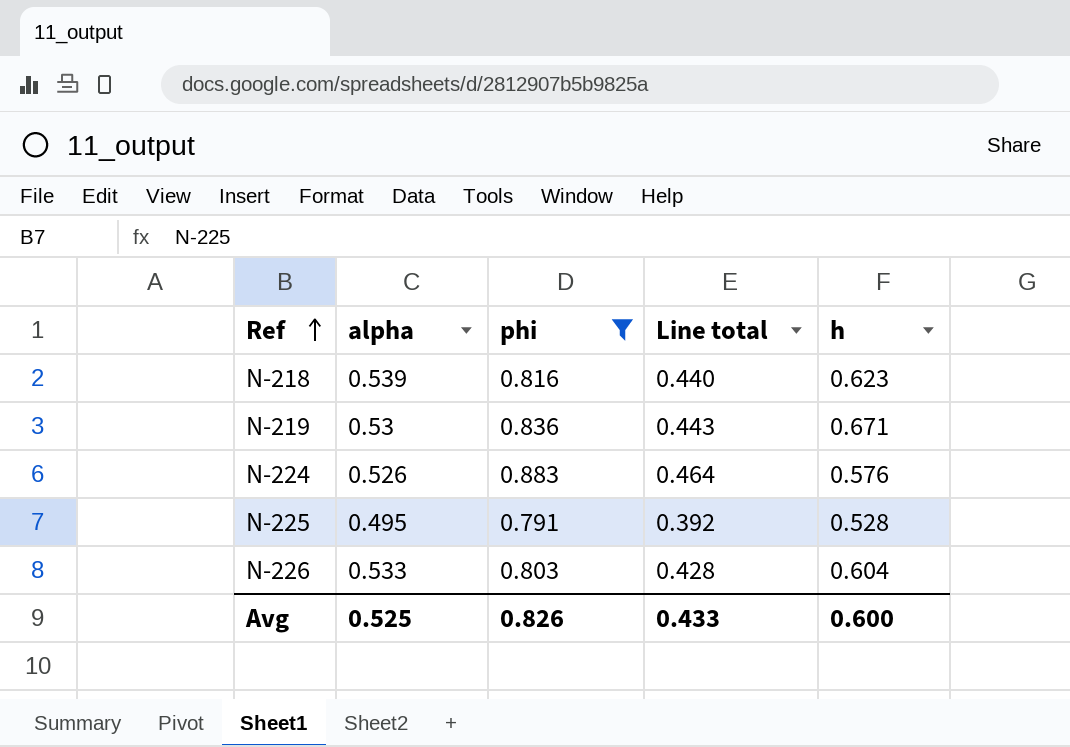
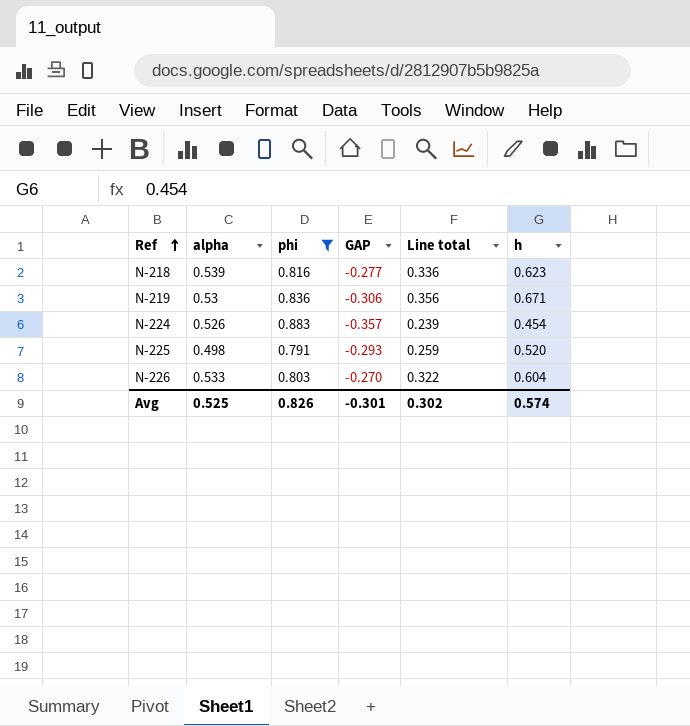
column GAP | formula: none -> [alpha] - [phi]
column Line total | formula: [alpha] * [phi] -> [alpha] * [h]
N-224 | h: 0.576 -> 0.454
N-225 | alpha: 0.495 -> 0.498
N-225 | h: 0.528 -> 0.520
Avg | Line total: 0.433 -> 0.302
Avg | h: 0.600 -> 0.574

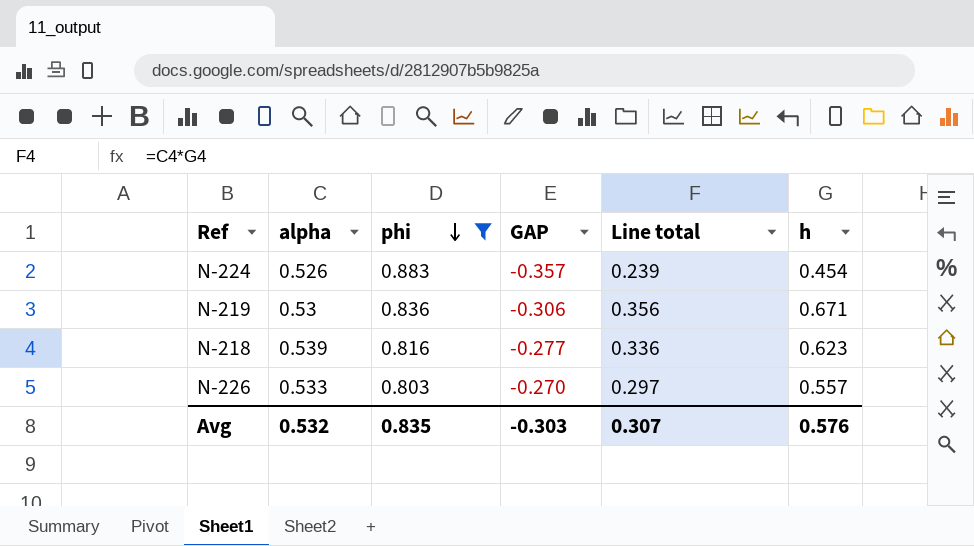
row order: Ref ascending -> phi descending
row N-225: 0.498 | 0.791 | -0.293 | 0.259 | 0.520 -> none
N-226 | Line total: 0.322 -> 0.297
N-226 | h: 0.604 -> 0.557
Avg | alpha: 0.525 -> 0.532
Avg | phi: 0.826 -> 0.835
Avg | GAP: -0.301 -> -0.303
Avg | Line total: 0.302 -> 0.307
Avg | h: 0.574 -> 0.576

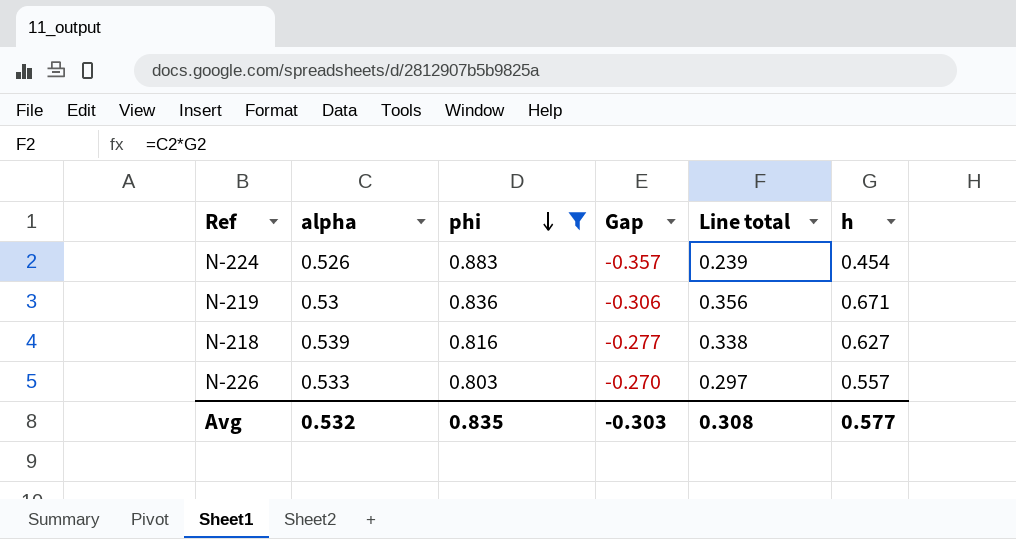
column name: GAP -> Gap
N-218 | Line total: 0.336 -> 0.338
N-218 | h: 0.623 -> 0.627
Avg | Line total: 0.307 -> 0.308
Avg | h: 0.576 -> 0.577

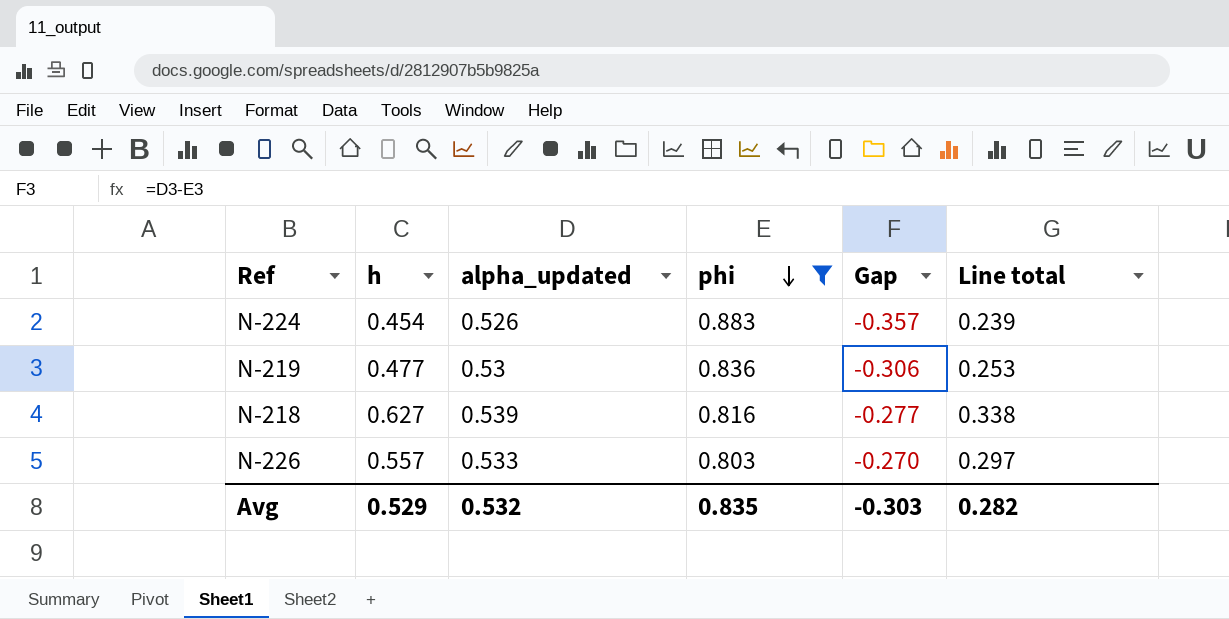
column h | position: 6 -> 2
column name: alpha -> alpha_updated
N-219 | h: 0.671 -> 0.477
N-219 | Line total: 0.356 -> 0.253
Avg | h: 0.577 -> 0.529
Avg | Line total: 0.308 -> 0.282

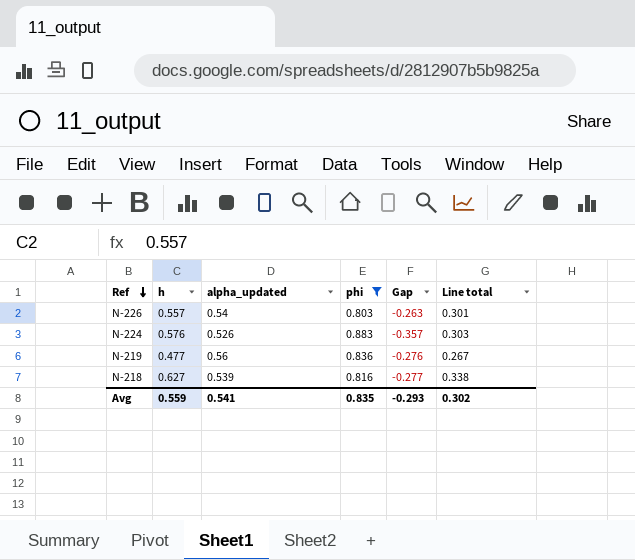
row order: phi descending -> Ref descending
N-226 | alpha_updated: 0.533 -> 0.54
N-226 | Gap: -0.270 -> -0.263
N-226 | Line total: 0.297 -> 0.301
N-224 | h: 0.454 -> 0.576
N-224 | Line total: 0.239 -> 0.303
N-219 | alpha_updated: 0.53 -> 0.56
N-219 | Gap: -0.306 -> -0.276
N-219 | Line total: 0.253 -> 0.267
Avg | h: 0.529 -> 0.559
Avg | alpha_updated: 0.532 -> 0.541
Avg | Gap: -0.303 -> -0.293
Avg | Line total: 0.282 -> 0.302

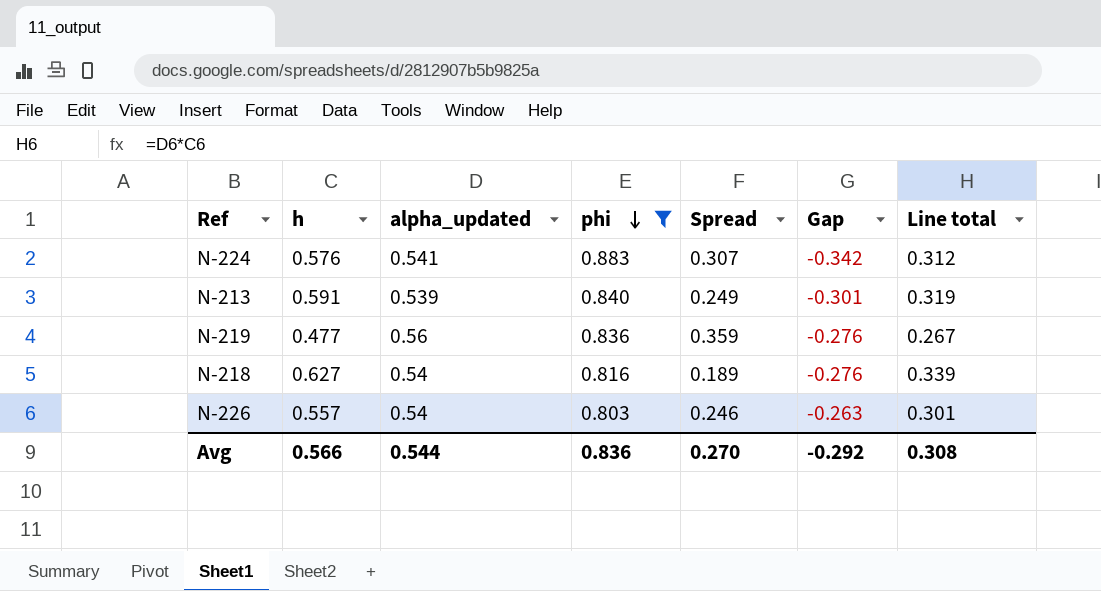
row order: Ref descending -> phi descending
column Spread | formula: none -> [phi] - [h]
N-224 | alpha_updated: 0.526 -> 0.541
N-224 | Gap: -0.357 -> -0.342
N-224 | Line total: 0.303 -> 0.312
row N-213: none -> 0.591 | 0.539 | 0.840 | 0.249 | -0.301 | 0.319
N-218 | alpha_updated: 0.539 -> 0.54
N-218 | Gap: -0.277 -> -0.276
N-218 | Line total: 0.338 -> 0.339
Avg | h: 0.559 -> 0.566
Avg | alpha_updated: 0.541 -> 0.544
Avg | phi: 0.835 -> 0.836
Avg | Gap: -0.293 -> -0.292
Avg | Line total: 0.302 -> 0.308

